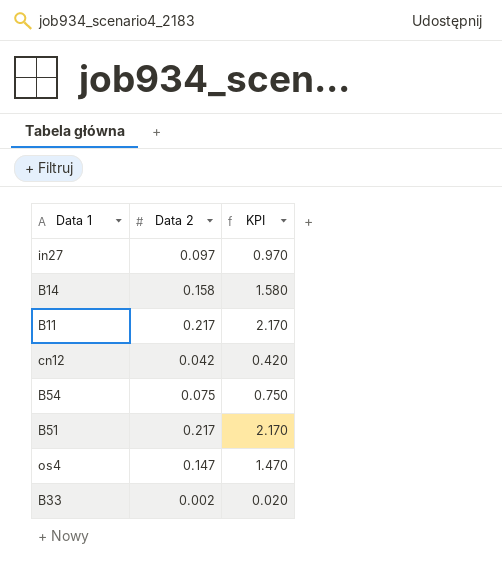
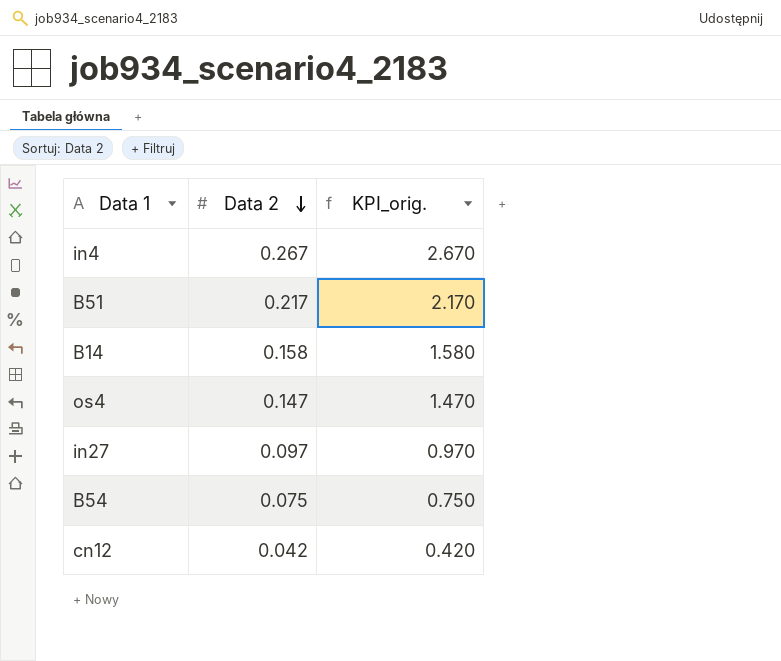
row order: none -> Data 2 descending
column name: KPI -> KPI_orig.
row B11: 0.217 | 2.170 -> none
row B33: 0.002 | 0.020 -> none
row in4: none -> 0.267 | 2.670

